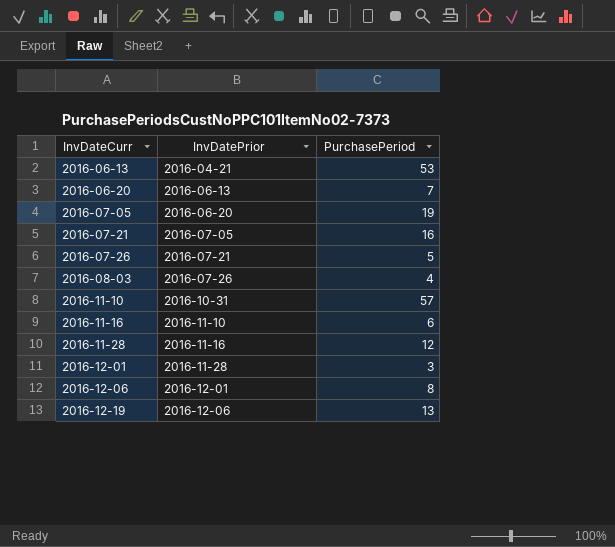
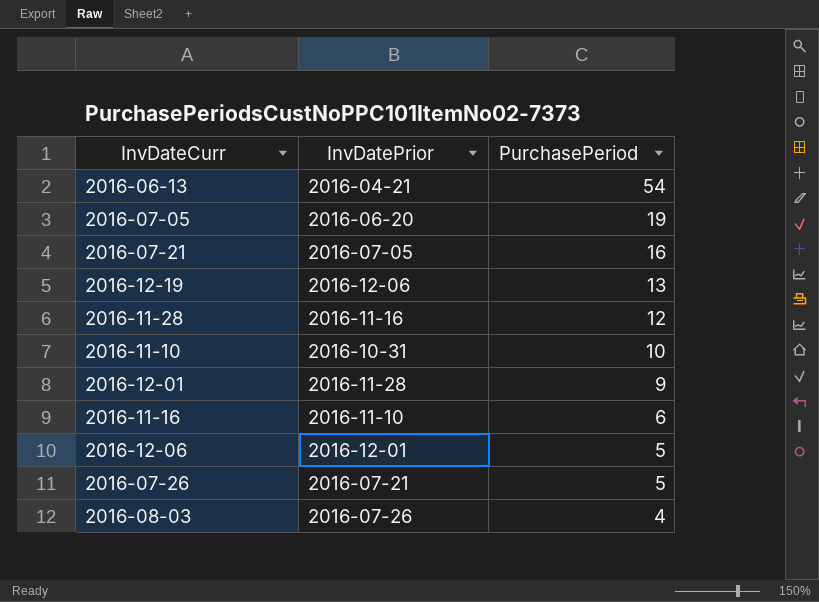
row order: InvDateCurr ascending -> PurchasePeriod descending
row 2016-06-20: 2016-06-13 | 7 -> none
2016-06-13 | PurchasePeriod: 53 -> 54
2016-11-10 | PurchasePeriod: 57 -> 10
2016-12-01 | PurchasePeriod: 3 -> 9
2016-12-06 | PurchasePeriod: 8 -> 5

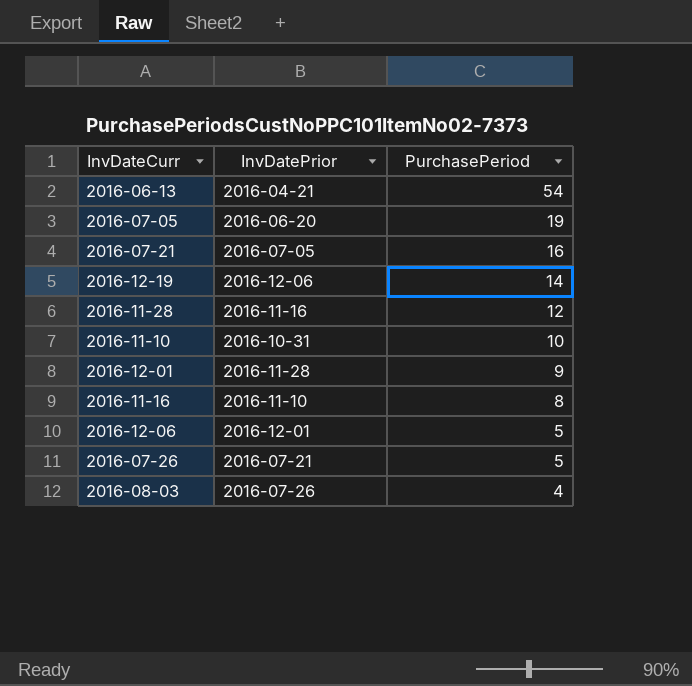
2016-12-19 | PurchasePeriod: 13 -> 14
2016-11-16 | PurchasePeriod: 6 -> 8

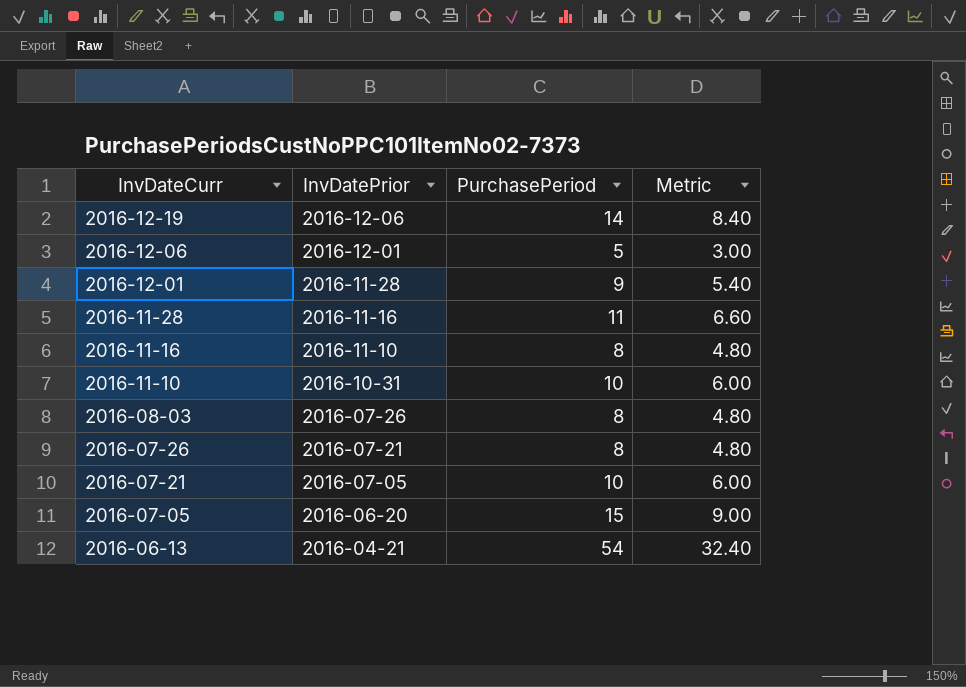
row order: PurchasePeriod descending -> InvDateCurr descending
column Metric | formula: none -> [PurchasePeriod] * 0.6
2016-11-28 | PurchasePeriod: 12 -> 11
2016-08-03 | PurchasePeriod: 4 -> 8
2016-07-26 | PurchasePeriod: 5 -> 8
2016-07-21 | PurchasePeriod: 16 -> 10
2016-07-05 | PurchasePeriod: 19 -> 15

